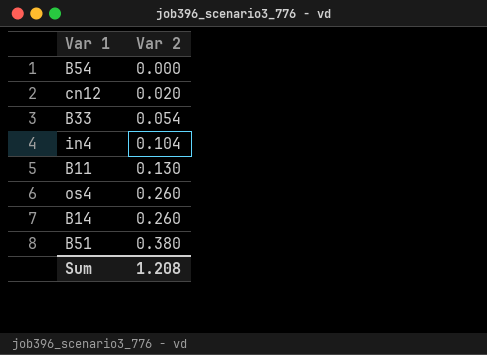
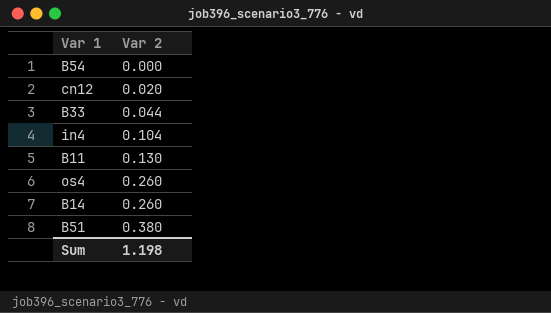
B33 | Var 2: 0.054 -> 0.044
Sum | Var 2: 1.208 -> 1.198

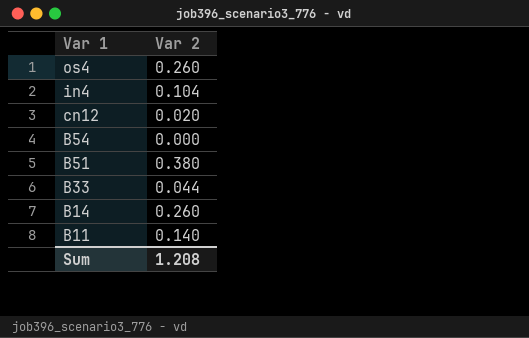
row order: Var 2 ascending -> Var 1 descending
B11 | Var 2: 0.130 -> 0.140
Sum | Var 2: 1.198 -> 1.208

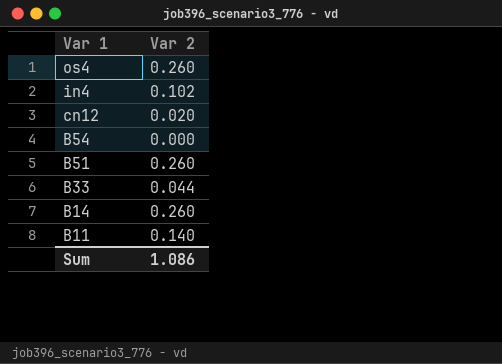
in4 | Var 2: 0.104 -> 0.102
B51 | Var 2: 0.380 -> 0.260
Sum | Var 2: 1.208 -> 1.086

